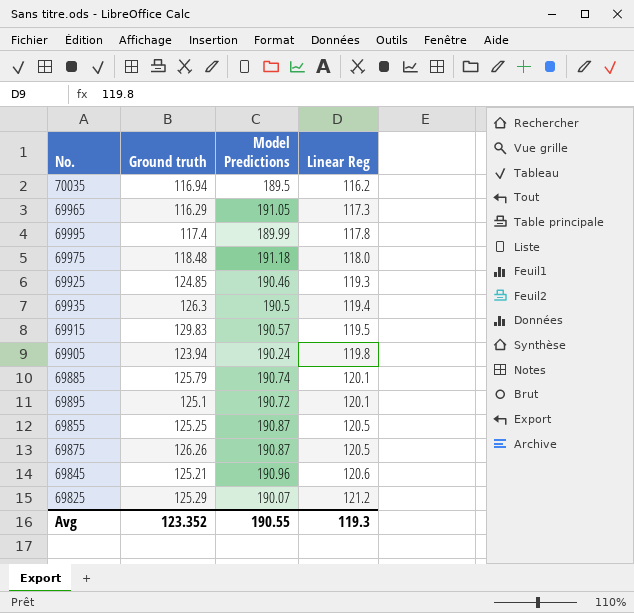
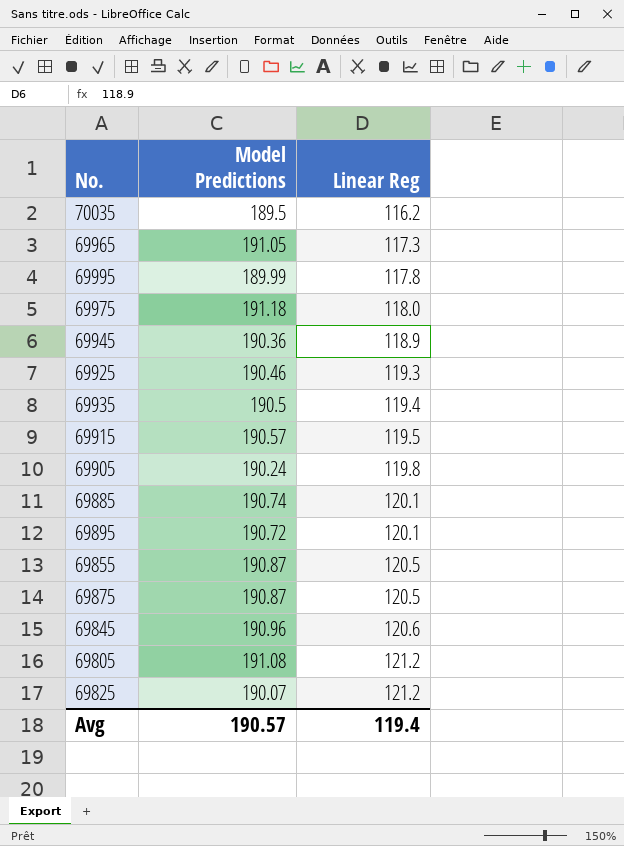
column Ground truth | position: 2 -> none
row 69945: none -> 190.36 | 118.9
row 69805: none -> 191.08 | 121.2
Avg | Model Predictions: 190.55 -> 190.57
Avg | Linear Reg: 119.3 -> 119.4

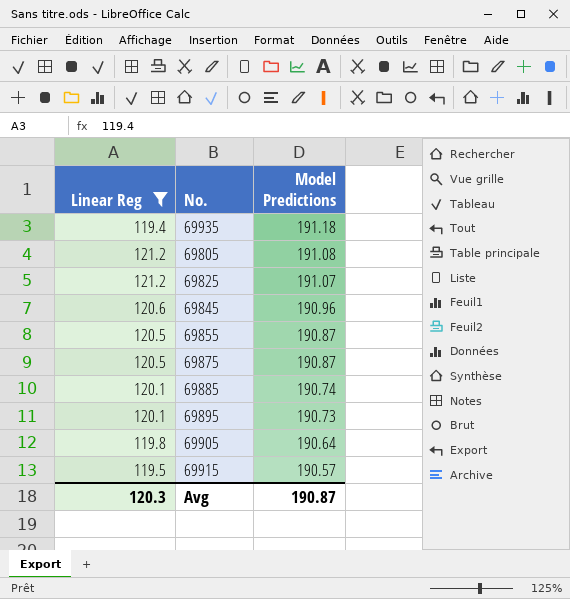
filter: none -> Linear Reg >= 119.4
row order: Linear Reg ascending -> Model Predictions descending
column Linear Reg | position: 3 -> 1
69935 | Model Predictions: 190.5 -> 191.18
69825 | Model Predictions: 190.07 -> 191.07
69895 | Model Predictions: 190.72 -> 190.73
69905 | Model Predictions: 190.24 -> 190.64
Avg | Linear Reg: 119.4 -> 120.3
Avg | Model Predictions: 190.57 -> 190.87

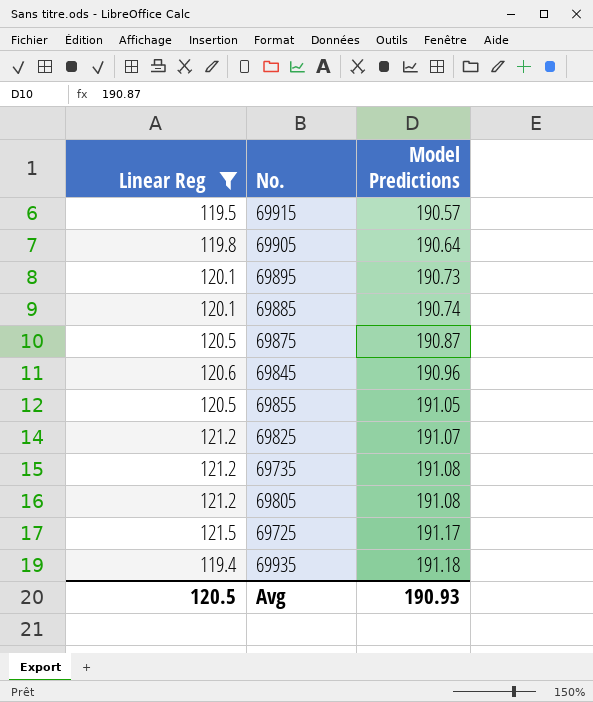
row order: Model Predictions descending -> Model Predictions ascending
69855 | Model Predictions: 190.87 -> 191.05
row 69735: none -> 121.2 | 191.08
row 69725: none -> 121.5 | 191.17
Avg | Linear Reg: 120.3 -> 120.5
Avg | Model Predictions: 190.87 -> 190.93

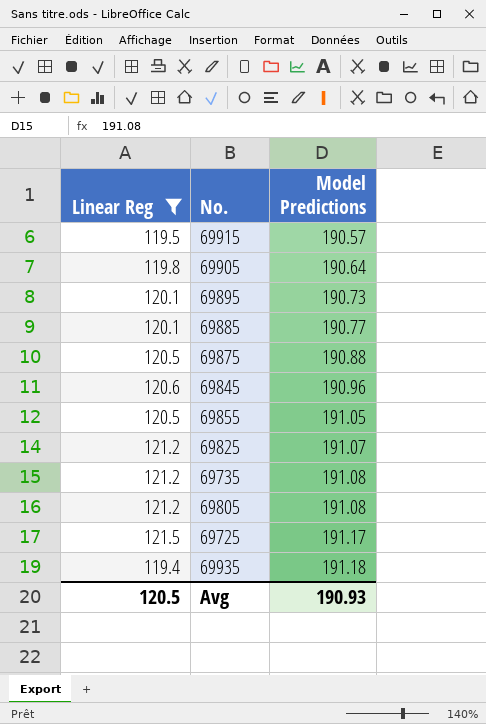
69885 | Model Predictions: 190.74 -> 190.77
69875 | Model Predictions: 190.87 -> 190.88

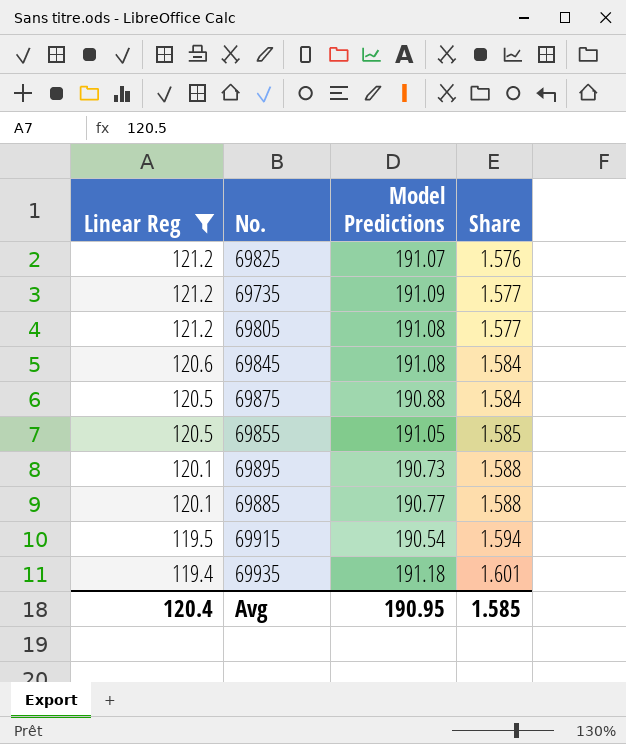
row order: Model Predictions ascending -> Linear Reg descending
column Share | formula: none -> [Model Predictions] / [Linear Reg]
row 69905: 119.8 | 190.64 -> none
row 69725: 121.5 | 191.17 -> none
69735 | Model Predictions: 191.08 -> 191.09
69845 | Model Predictions: 190.96 -> 191.08
69915 | Model Predictions: 190.57 -> 190.54
Avg | Linear Reg: 120.5 -> 120.4
Avg | Model Predictions: 190.93 -> 190.95

